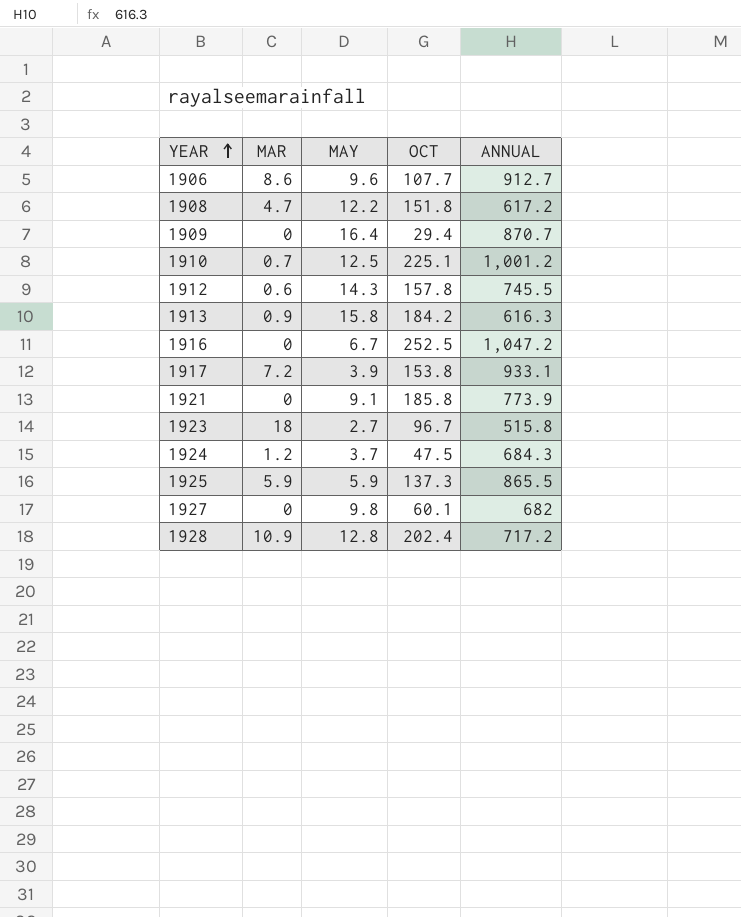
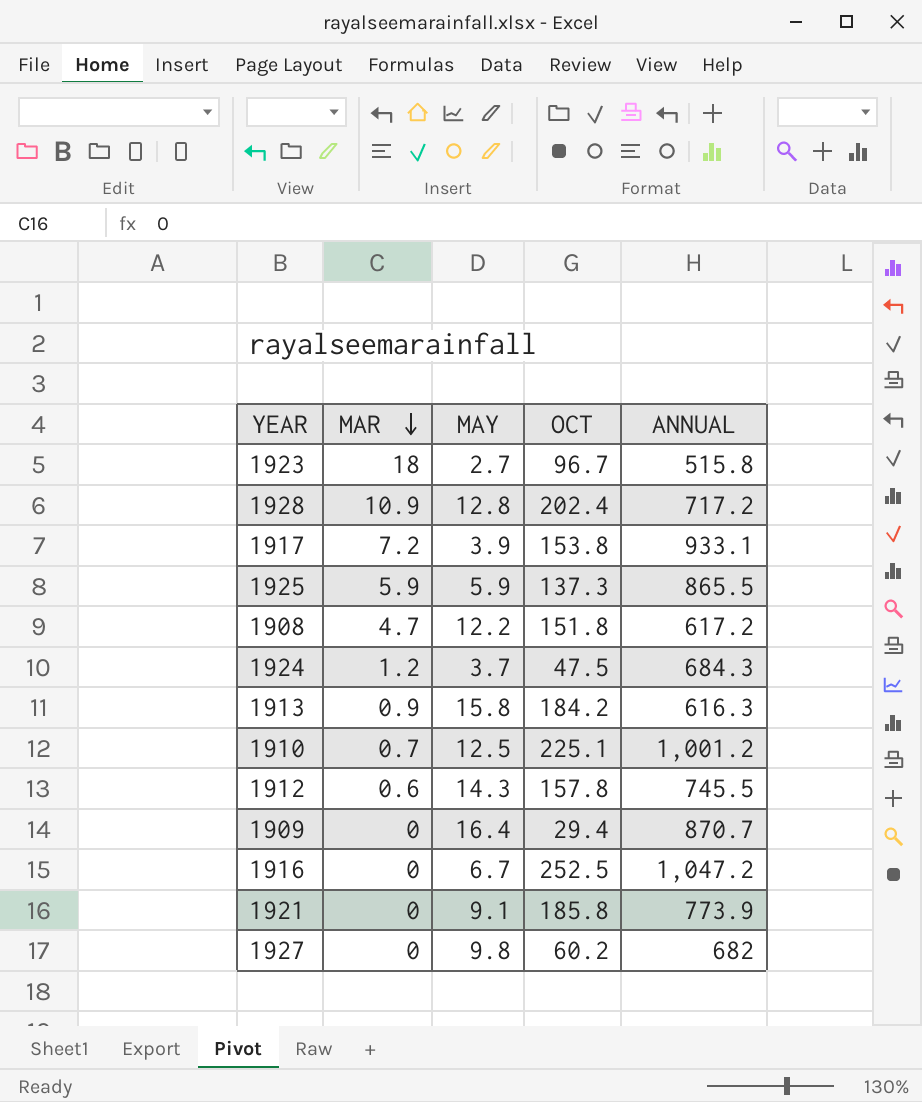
row order: YEAR ascending -> MAR descending
row 1906: 8.6 | 9.6 | 107.7 | 912.7 -> none
1927 | OCT: 60.1 -> 60.2

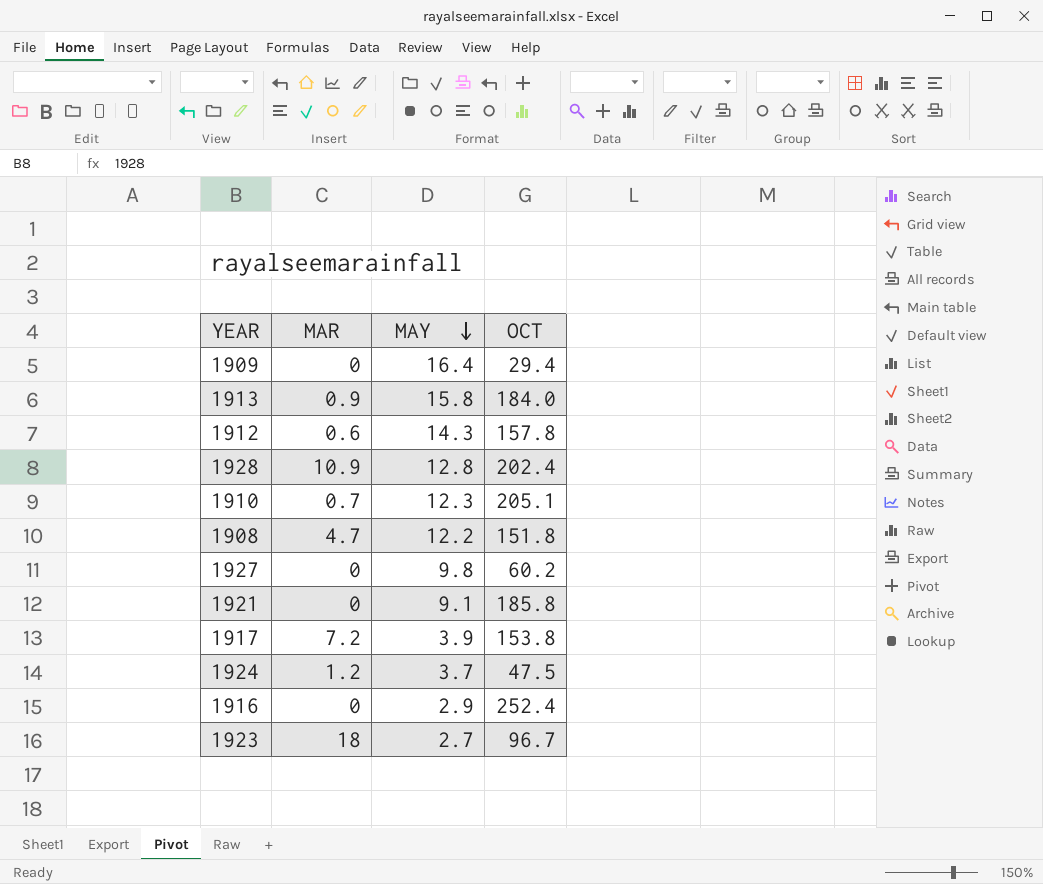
row order: MAR descending -> MAY descending
column ANNUAL | position: 5 -> none
row 1925: 5.9 | 5.9 | 137.3 | 865.5 -> none
1913 | OCT: 184.2 -> 184.0
1910 | MAY: 12.5 -> 12.3
1910 | OCT: 225.1 -> 205.1
1916 | MAY: 6.7 -> 2.9
1916 | OCT: 252.5 -> 252.4

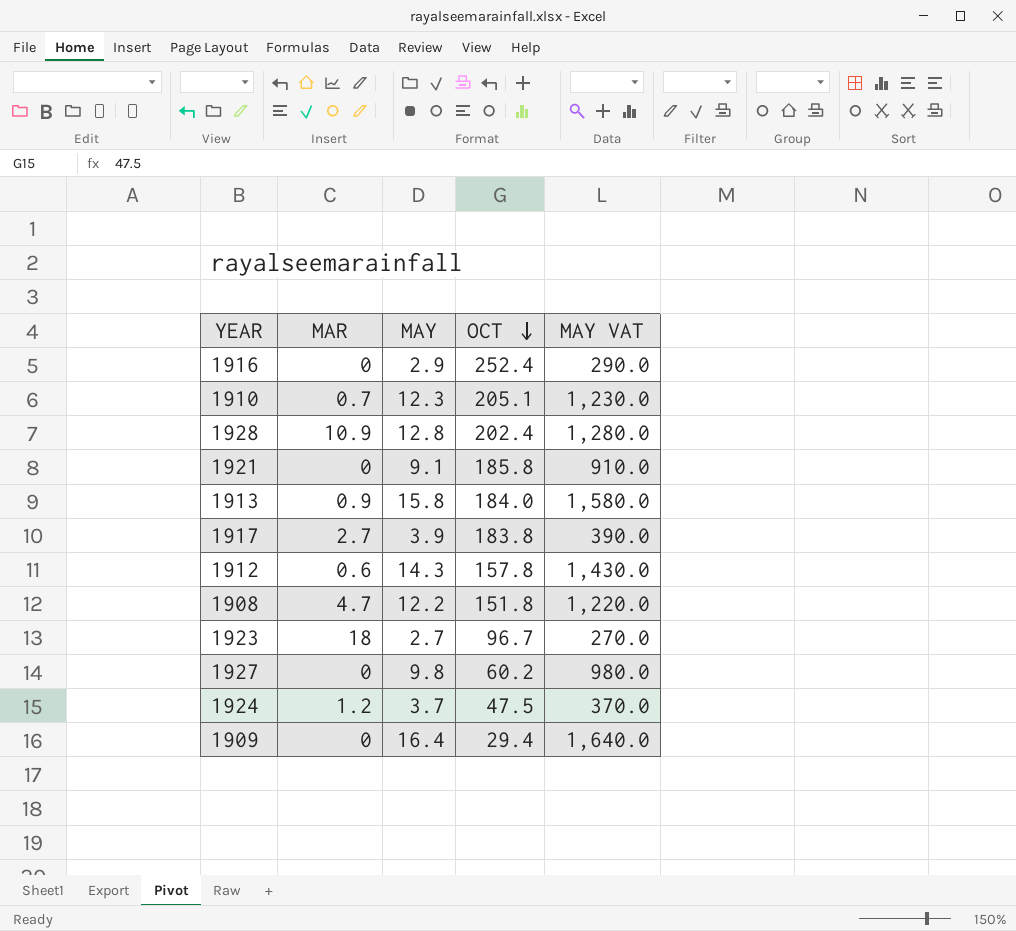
row order: MAY descending -> OCT descending
column MAY VAT | formula: none -> [MAY] * 100
1917 | MAR: 7.2 -> 2.7
1917 | OCT: 153.8 -> 183.8

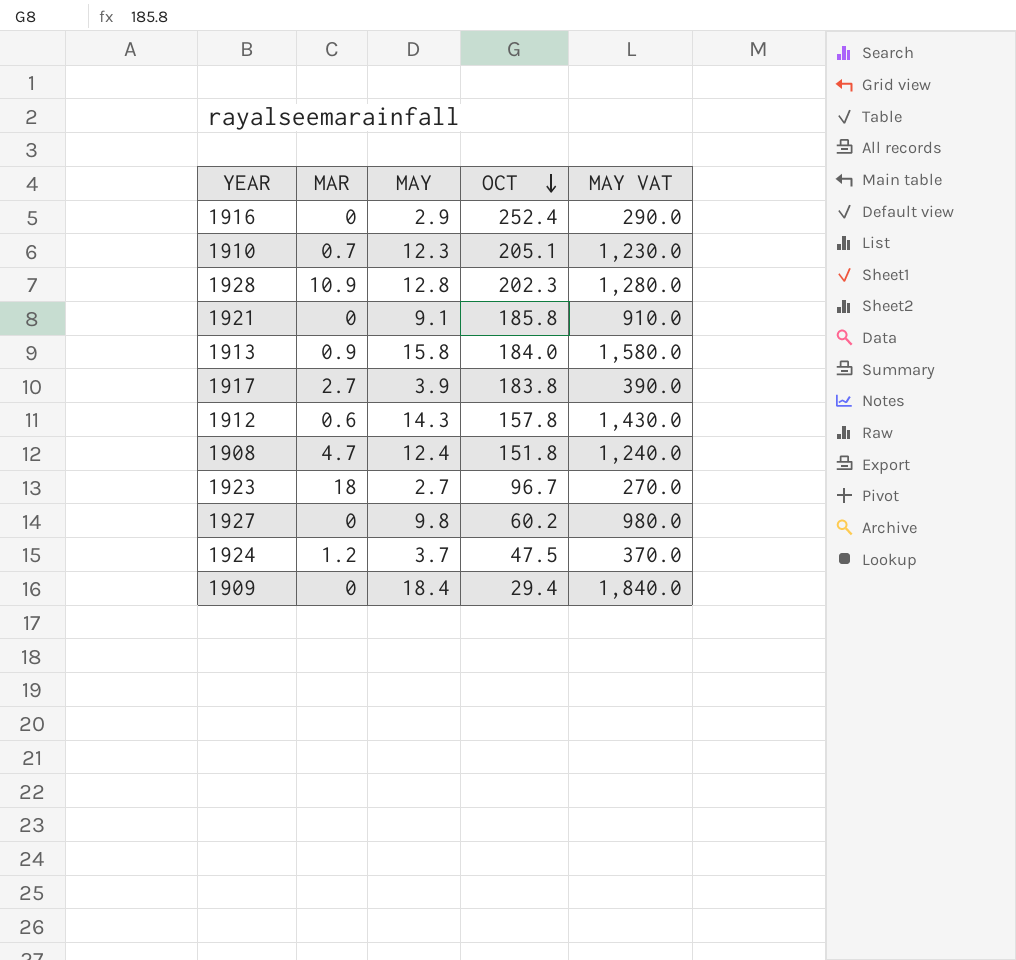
1928 | OCT: 202.4 -> 202.3
1908 | MAY: 12.2 -> 12.4
1908 | MAY VAT: 1,220.0 -> 1,240.0
1909 | MAY: 16.4 -> 18.4
1909 | MAY VAT: 1,640.0 -> 1,840.0

